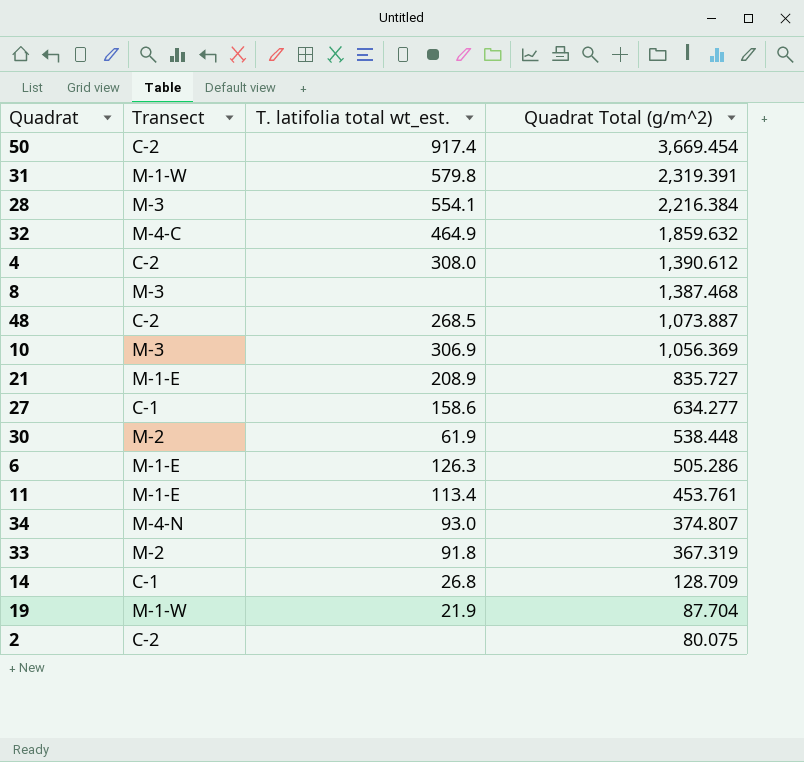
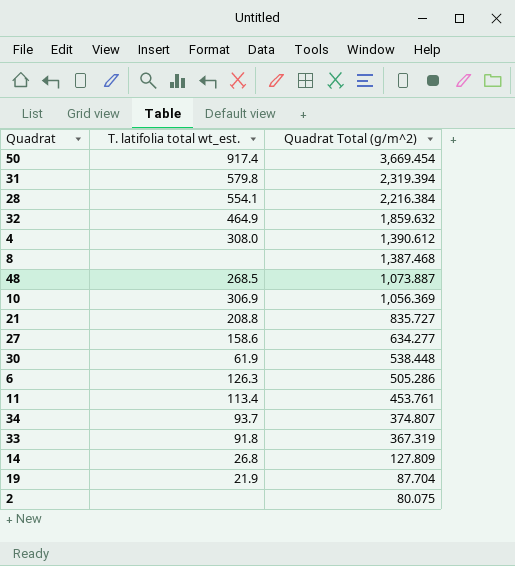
column Transect | position: 2 -> none
31 | Quadrat Total (g/m^2): 2,319.391 -> 2,319.394
21 | T. latifolia total wt_est.: 208.9 -> 208.8
34 | T. latifolia total wt_est.: 93.0 -> 93.7
14 | Quadrat Total (g/m^2): 128.709 -> 127.809

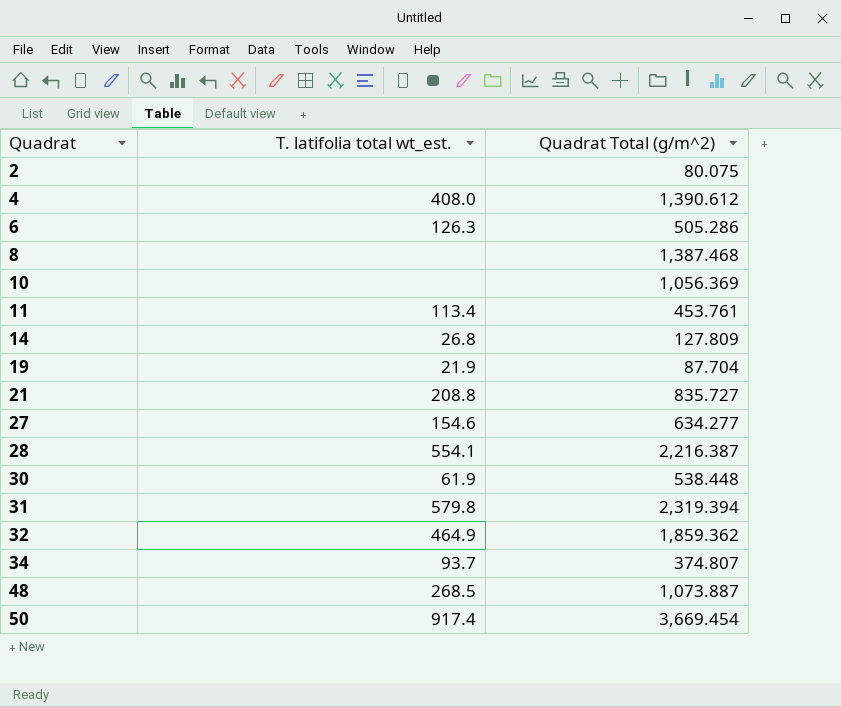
row order: Quadrat Total (g/m^2) descending -> Quadrat ascending
row 33: 91.8 | 367.319 -> none
4 | T. latifolia total wt_est.: 308.0 -> 408.0
10 | T. latifolia total wt_est.: 306.9 -> none
27 | T. latifolia total wt_est.: 158.6 -> 154.6
28 | Quadrat Total (g/m^2): 2,216.384 -> 2,216.387
32 | Quadrat Total (g/m^2): 1,859.632 -> 1,859.362

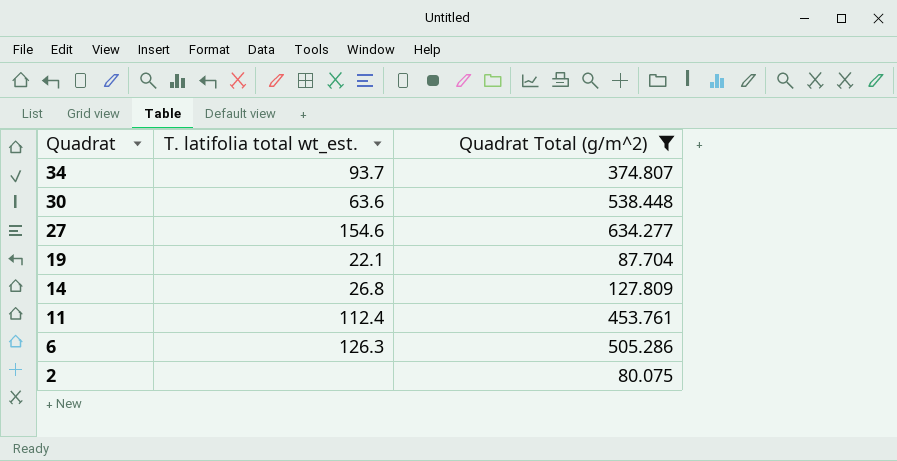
filter: none -> Quadrat Total (g/m^2) <= 634.277
row order: Quadrat ascending -> Quadrat descending
30 | T. latifolia total wt_est.: 61.9 -> 63.6
19 | T. latifolia total wt_est.: 21.9 -> 22.1
11 | T. latifolia total wt_est.: 113.4 -> 112.4

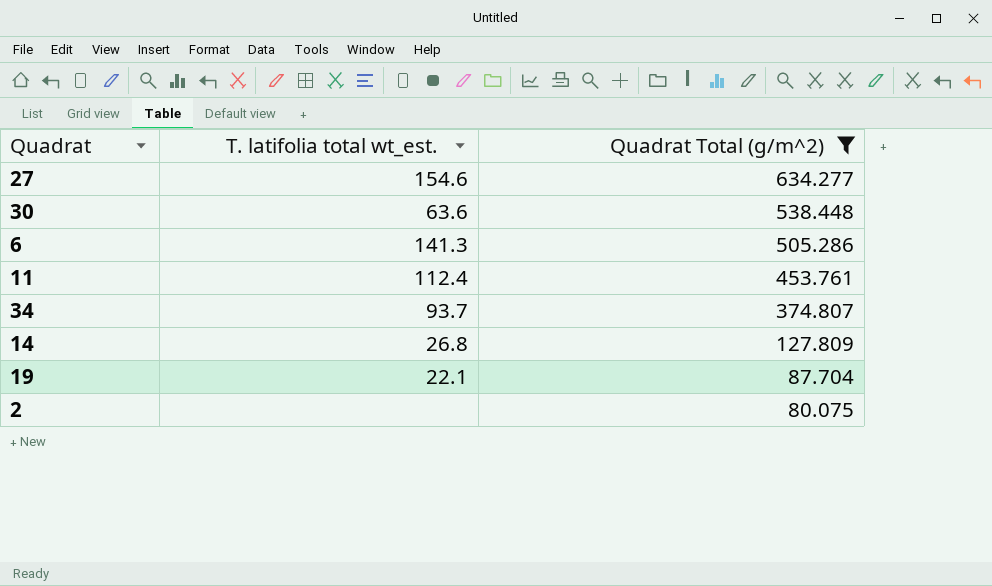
row order: Quadrat descending -> Quadrat Total (g/m^2) descending
6 | T. latifolia total wt_est.: 126.3 -> 141.3

